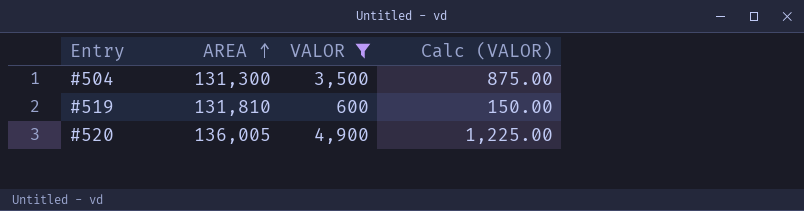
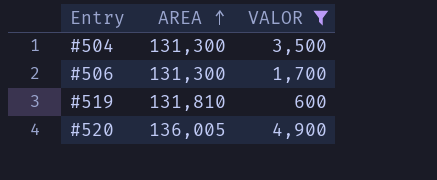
column Calc (VALOR) | formula: [VALOR] * 0.25 -> none
row #506: none -> 131,300 | 1,700

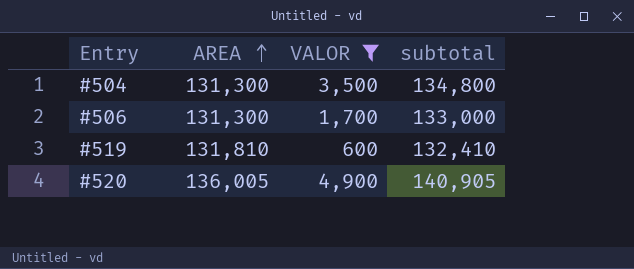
column subtotal | formula: none -> [AREA] + [VALOR]

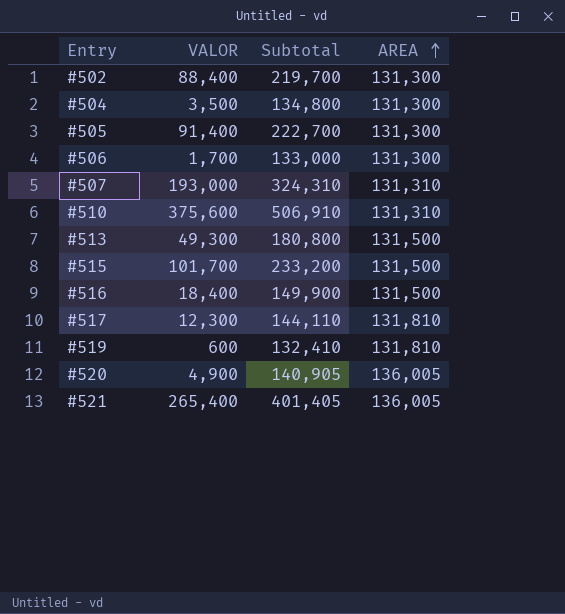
filter: VALOR <= 4,900 -> none
column name: subtotal -> Subtotal
column AREA | position: 2 -> 4

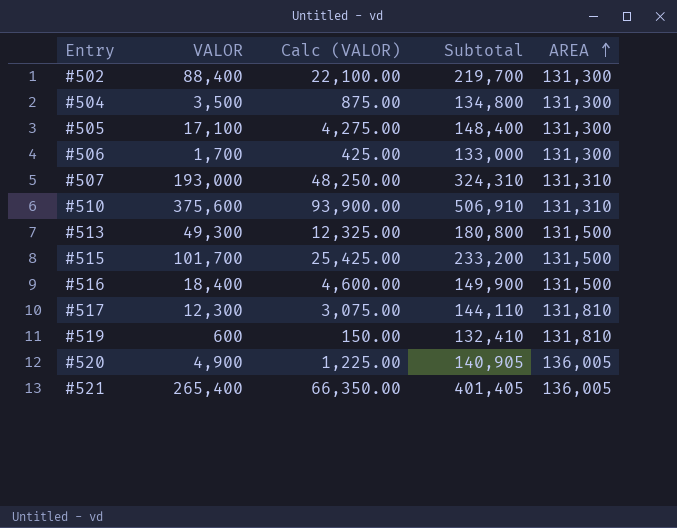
column Calc (VALOR) | formula: none -> [VALOR] * 0.25
#505 | VALOR: 91,400 -> 17,100
#505 | Subtotal: 222,700 -> 148,400

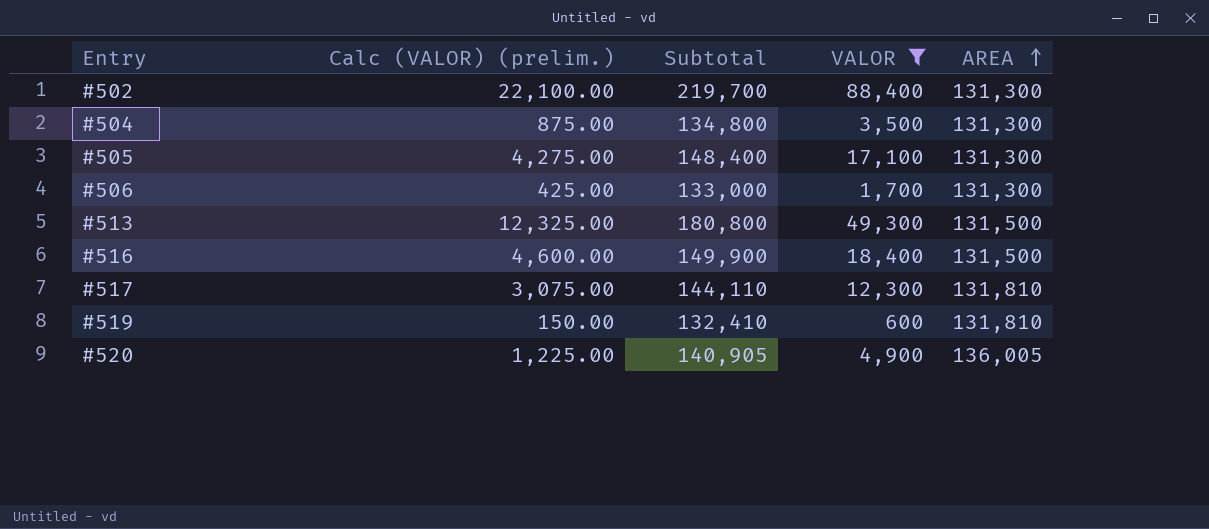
filter: none -> VALOR <= 88,400
column name: Calc (VALOR) -> Calc (VALOR) (prelim.)
column VALOR | position: 2 -> 4

